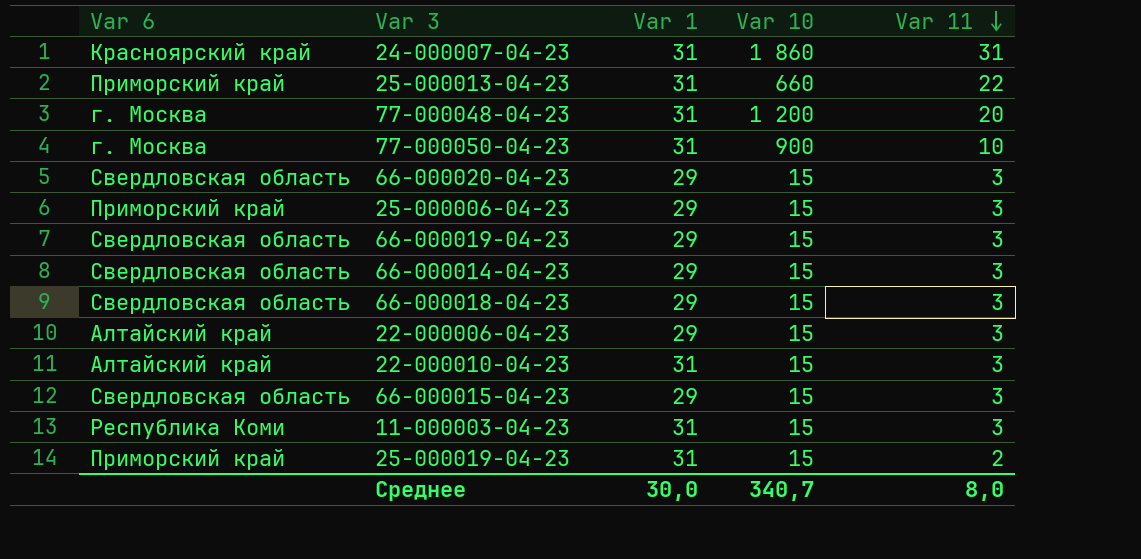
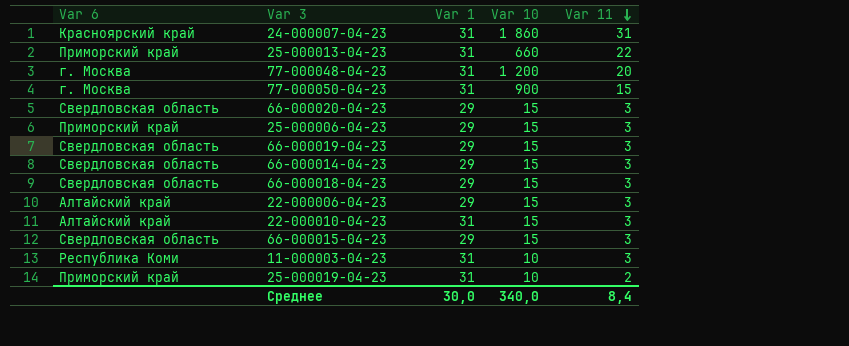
77-000050-04-23 | Var 11: 10 -> 15
11-000003-04-23 | Var 10: 15 -> 10
25-000019-04-23 | Var 10: 15 -> 10
Среднее | Var 10: 340,7 -> 340,0
Среднее | Var 11: 8,0 -> 8,4

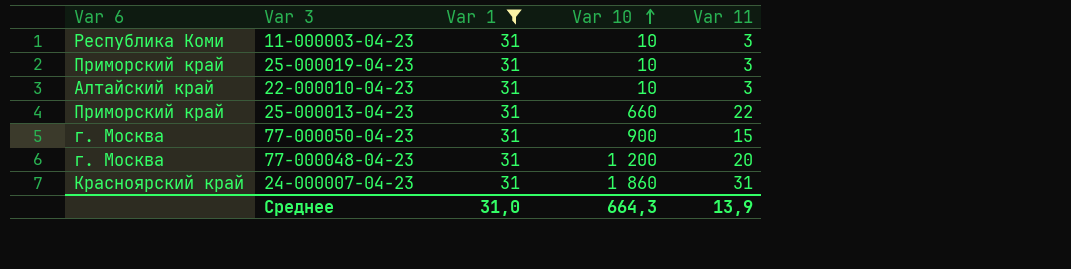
filter: none -> Var 1 = 31
row order: Var 11 descending -> Var 10 ascending
25-000019-04-23 | Var 11: 2 -> 3
22-000010-04-23 | Var 10: 15 -> 10
Среднее | Var 1: 30,0 -> 31,0
Среднее | Var 10: 340,0 -> 664,3
Среднее | Var 11: 8,4 -> 13,9

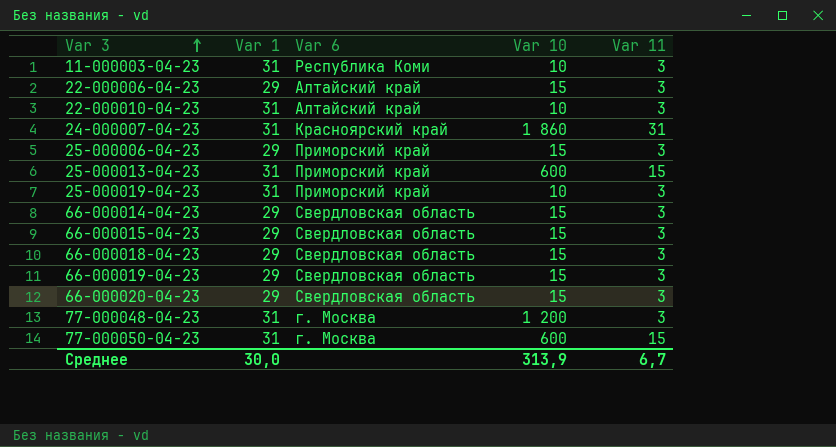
filter: Var 1 = 31 -> none
row order: Var 10 ascending -> Var 3 ascending
column Var 6 | position: 1 -> 3
25-000013-04-23 | Var 10: 660 -> 600
25-000013-04-23 | Var 11: 22 -> 15
77-000048-04-23 | Var 11: 20 -> 3
77-000050-04-23 | Var 10: 900 -> 600
Среднее | Var 1: 31,0 -> 30,0
Среднее | Var 10: 664,3 -> 313,9
Среднее | Var 11: 13,9 -> 6,7

